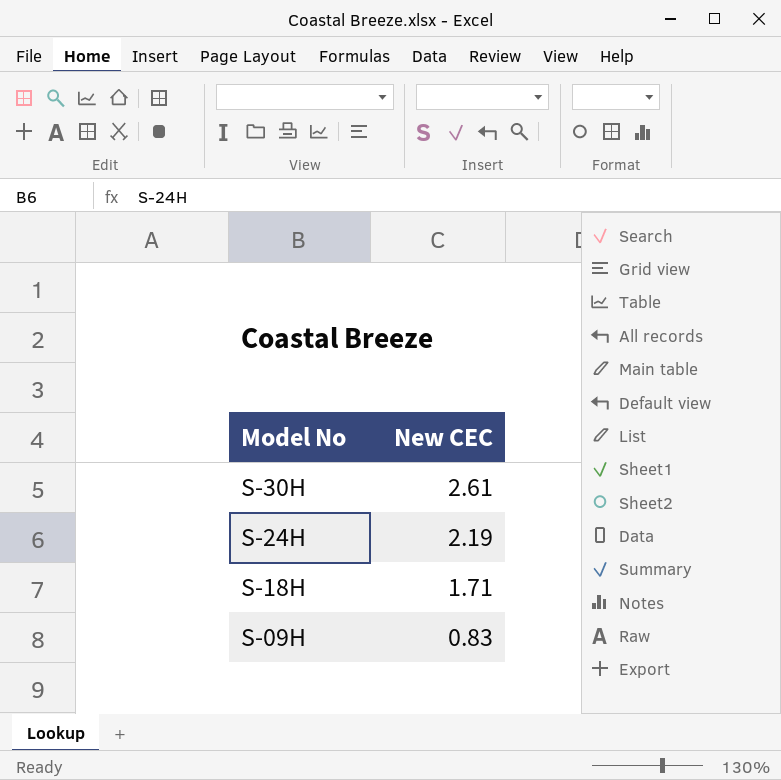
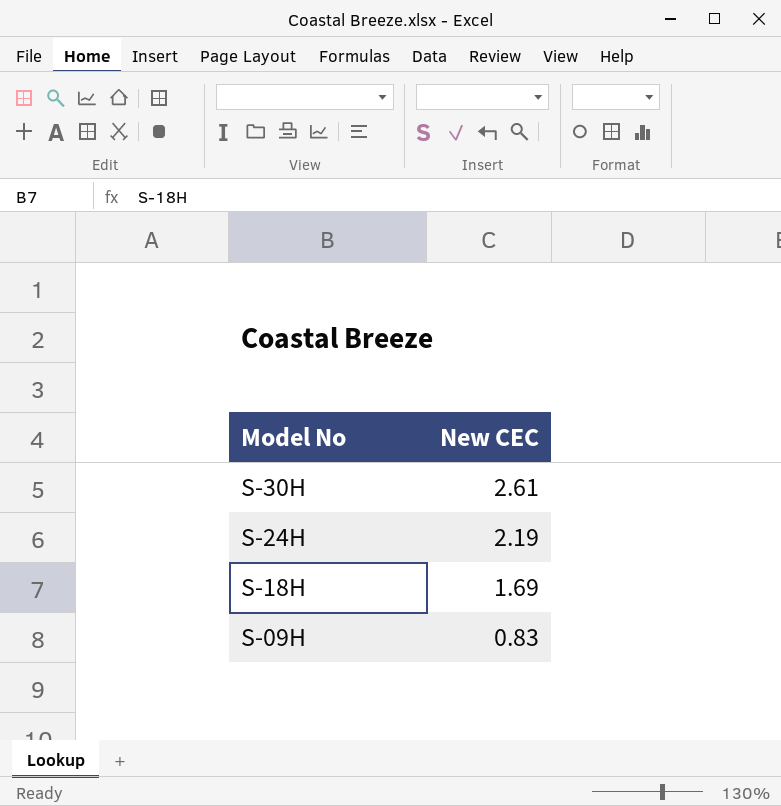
S-18H | New CEC: 1.71 -> 1.69

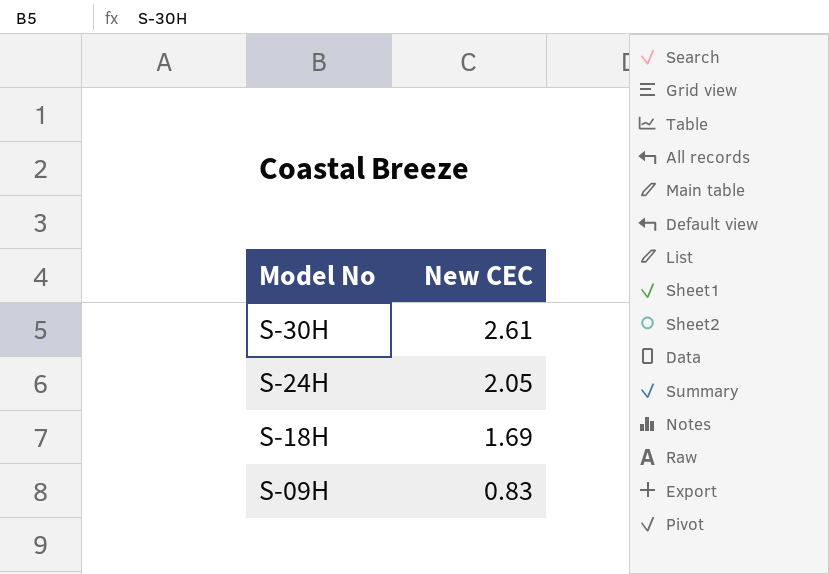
S-24H | New CEC: 2.19 -> 2.05

